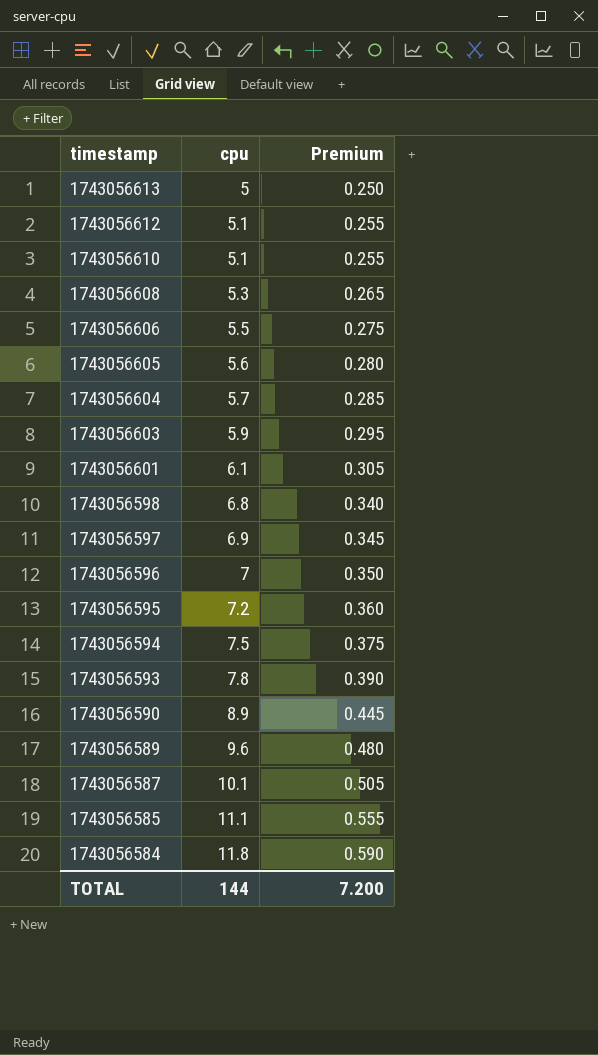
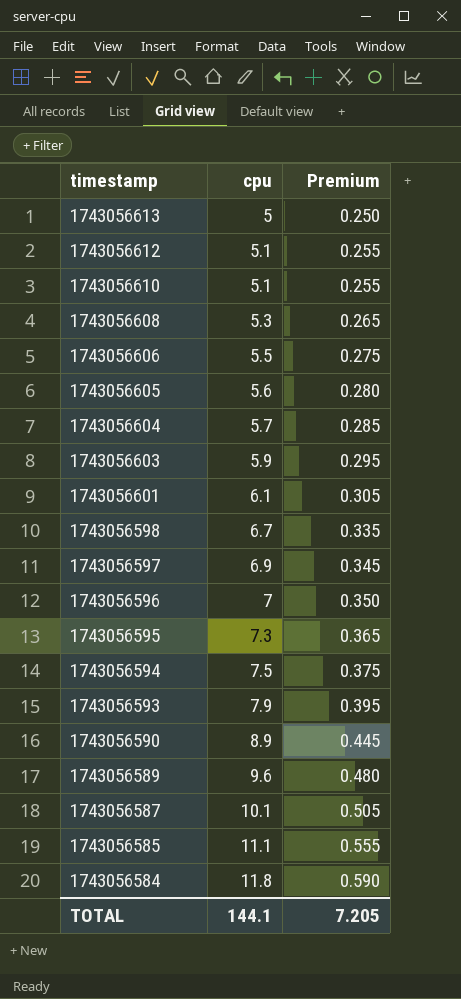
1743056598 | cpu: 6.8 -> 6.7
1743056598 | Premium: 0.340 -> 0.335
1743056595 | cpu: 7.2 -> 7.3
1743056595 | Premium: 0.360 -> 0.365
1743056593 | cpu: 7.8 -> 7.9
1743056593 | Premium: 0.390 -> 0.395
TOTAL | cpu: 144 -> 144.1
TOTAL | Premium: 7.200 -> 7.205

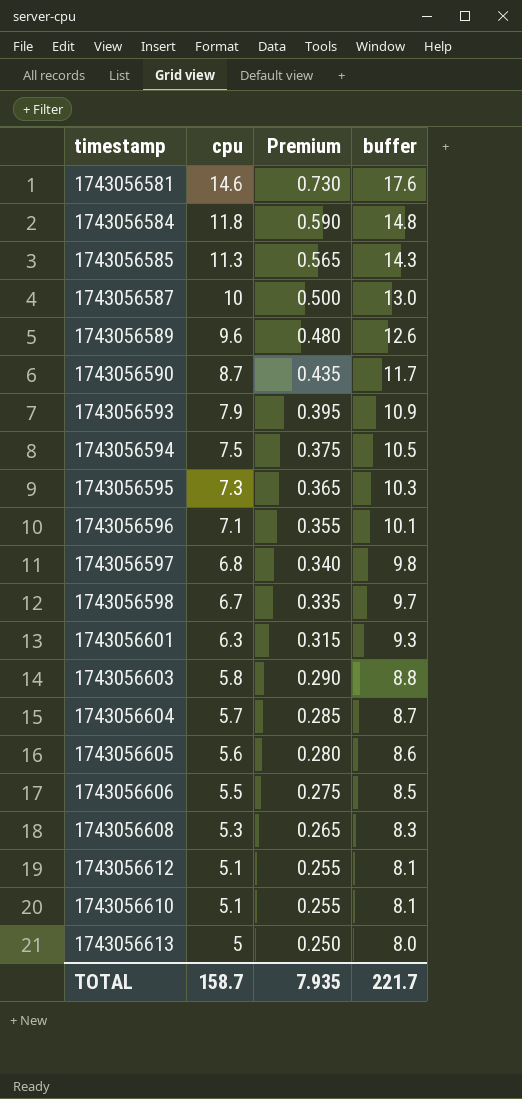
row order: timestamp descending -> cpu descending
column buffer | formula: none -> [cpu] + 3
row 1743056581: none -> 14.6 | 0.730 | 17.6
1743056585 | cpu: 11.1 -> 11.3
1743056585 | Premium: 0.555 -> 0.565
1743056587 | cpu: 10.1 -> 10
1743056587 | Premium: 0.505 -> 0.500
1743056590 | cpu: 8.9 -> 8.7
1743056590 | Premium: 0.445 -> 0.435
1743056596 | cpu: 7 -> 7.1
1743056596 | Premium: 0.350 -> 0.355
1743056597 | cpu: 6.9 -> 6.8
1743056597 | Premium: 0.345 -> 0.340
1743056601 | cpu: 6.1 -> 6.3
1743056601 | Premium: 0.305 -> 0.315
1743056603 | cpu: 5.9 -> 5.8
1743056603 | Premium: 0.295 -> 0.290
TOTAL | cpu: 144.1 -> 158.7
TOTAL | Premium: 7.205 -> 7.935

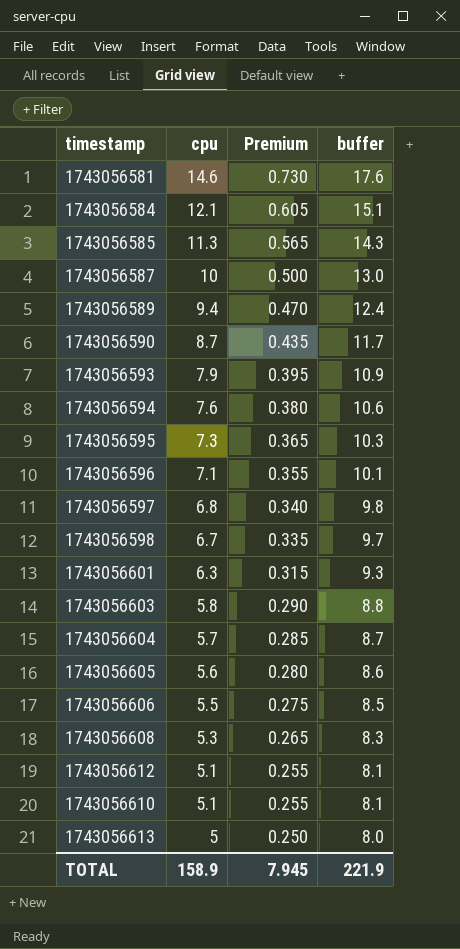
1743056584 | cpu: 11.8 -> 12.1
1743056584 | Premium: 0.590 -> 0.605
1743056584 | buffer: 14.8 -> 15.1
1743056589 | cpu: 9.6 -> 9.4
1743056589 | Premium: 0.480 -> 0.470
1743056589 | buffer: 12.6 -> 12.4
1743056594 | cpu: 7.5 -> 7.6
1743056594 | Premium: 0.375 -> 0.380
1743056594 | buffer: 10.5 -> 10.6
TOTAL | cpu: 158.7 -> 158.9
TOTAL | Premium: 7.935 -> 7.945
TOTAL | buffer: 221.7 -> 221.9

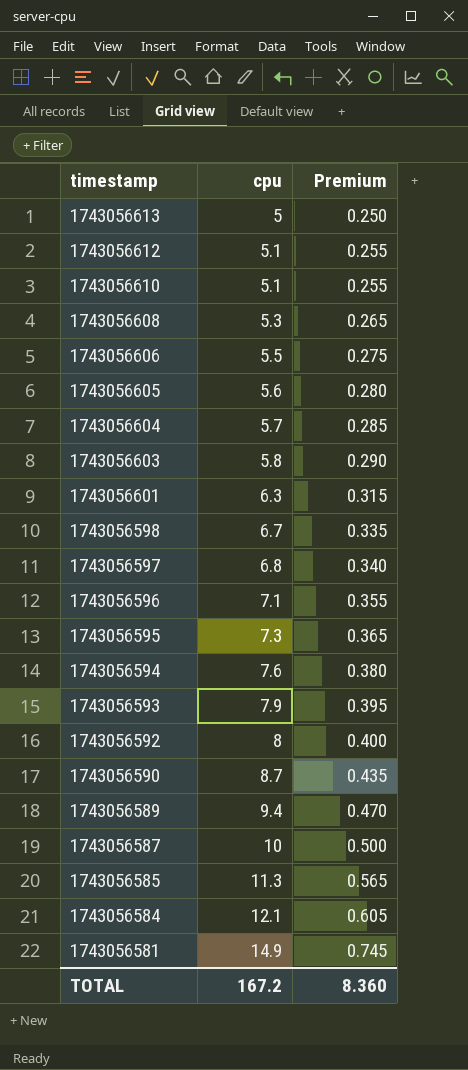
row order: cpu descending -> timestamp descending
column buffer | formula: [cpu] + 3 -> none
row 1743056592: none -> 8 | 0.400
1743056581 | cpu: 14.6 -> 14.9
1743056581 | Premium: 0.730 -> 0.745
TOTAL | cpu: 158.9 -> 167.2
TOTAL | Premium: 7.945 -> 8.360

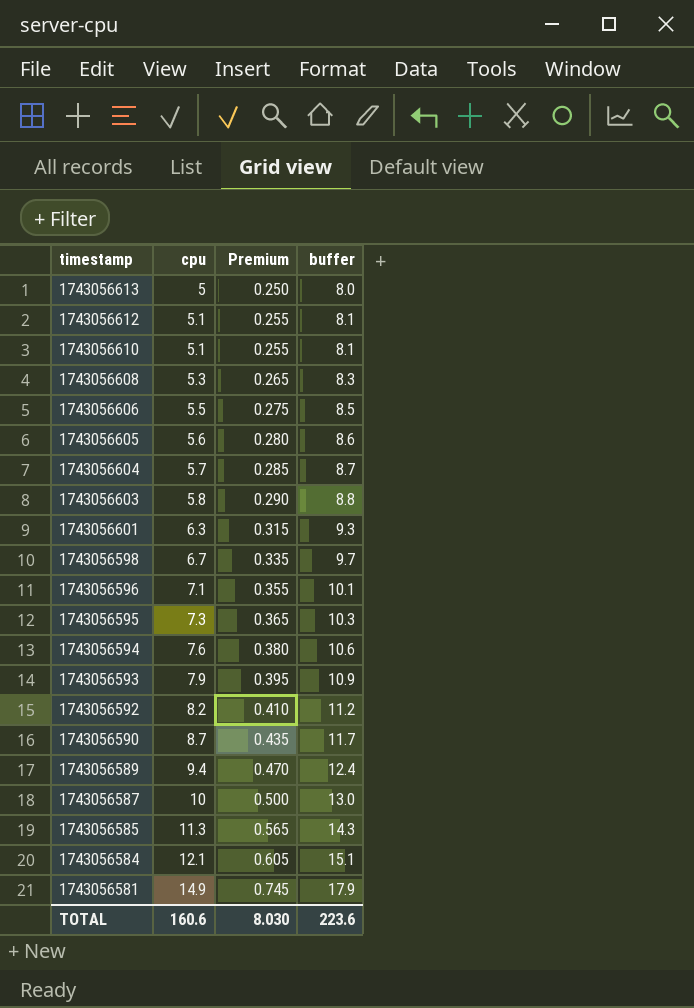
column buffer | formula: none -> [cpu] + 3
row 1743056597: 6.8 | 0.340 -> none
1743056592 | cpu: 8 -> 8.2
1743056592 | Premium: 0.400 -> 0.410
TOTAL | cpu: 167.2 -> 160.6
TOTAL | Premium: 8.360 -> 8.030

